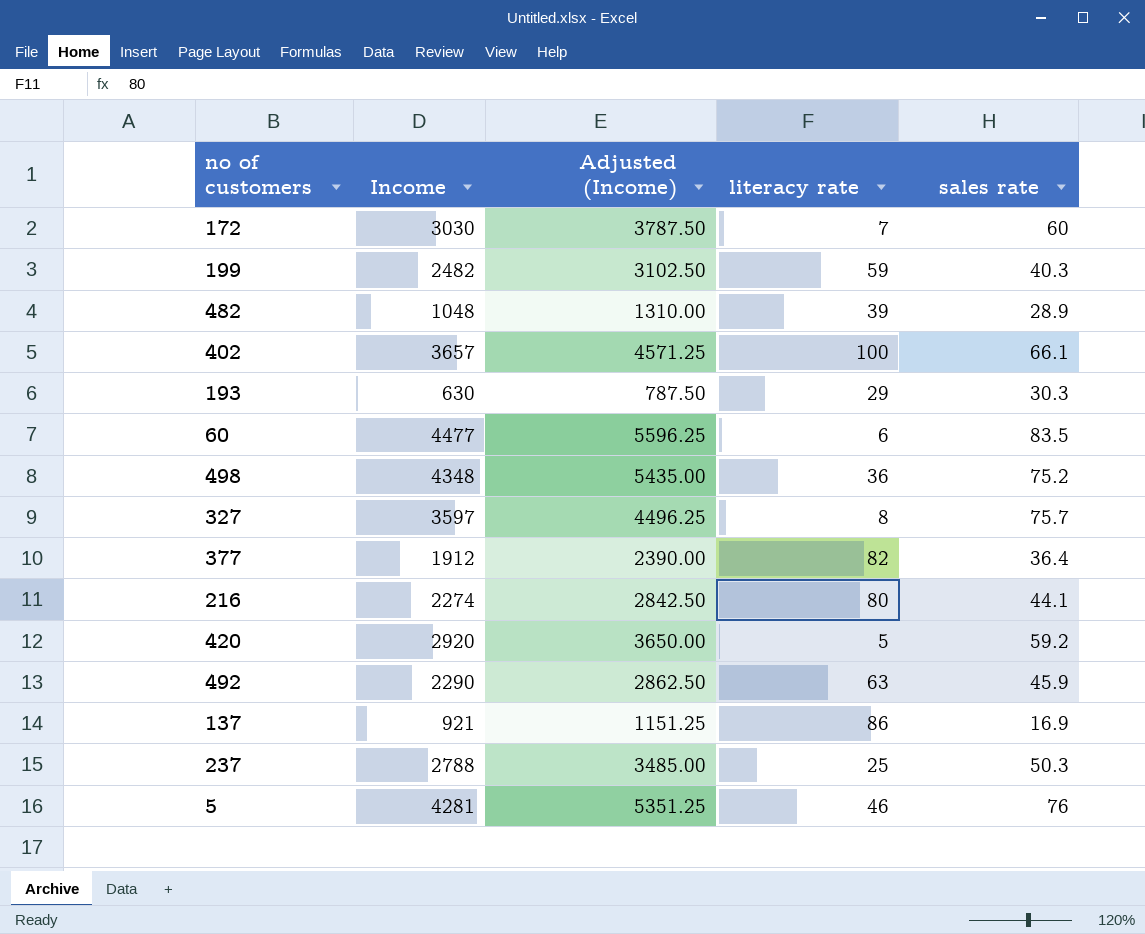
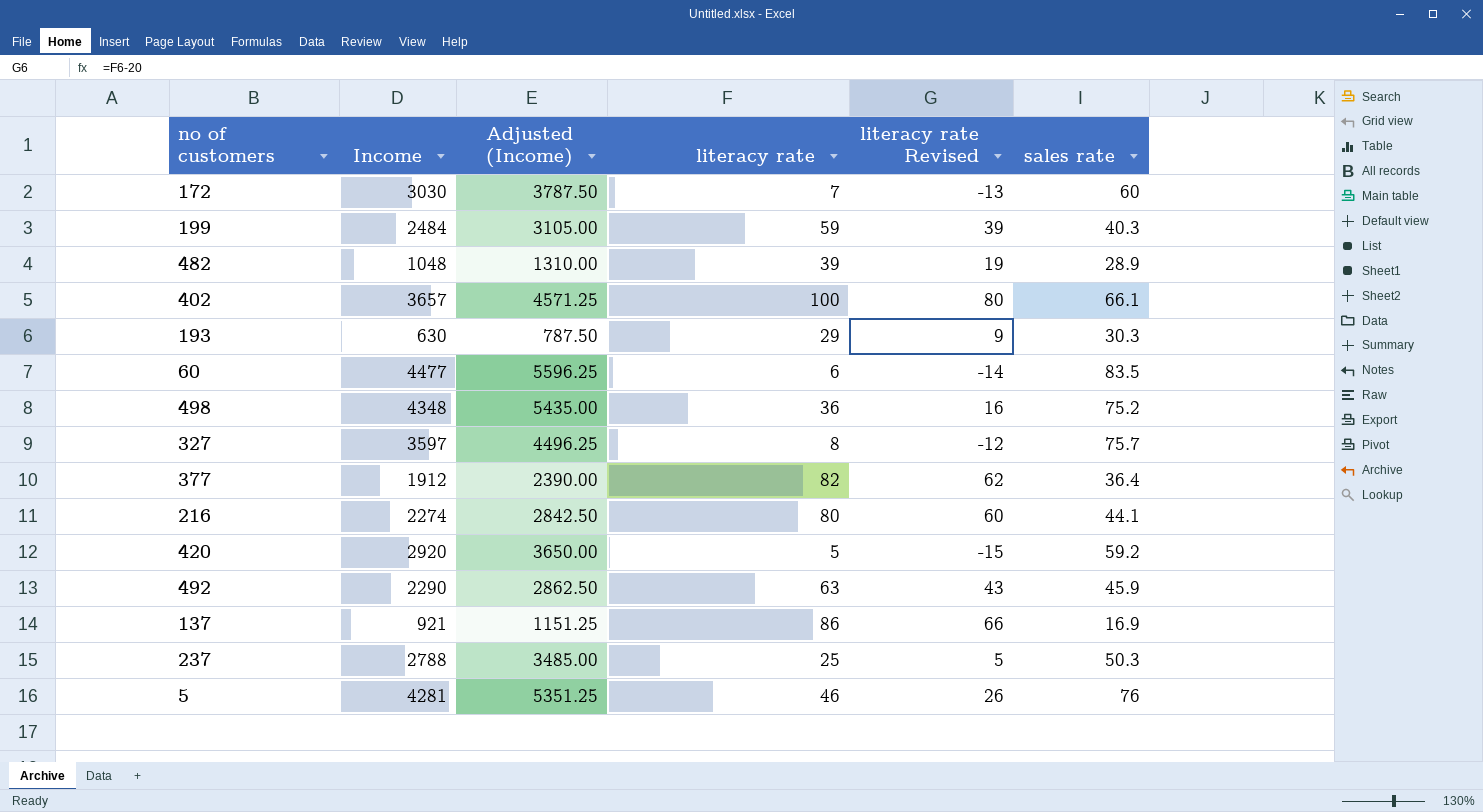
column literacy rate Revised | formula: none -> [literacy rate] - 20
199 | Income: 2482 -> 2484
199 | Adjusted (Income): 3102.50 -> 3105.00

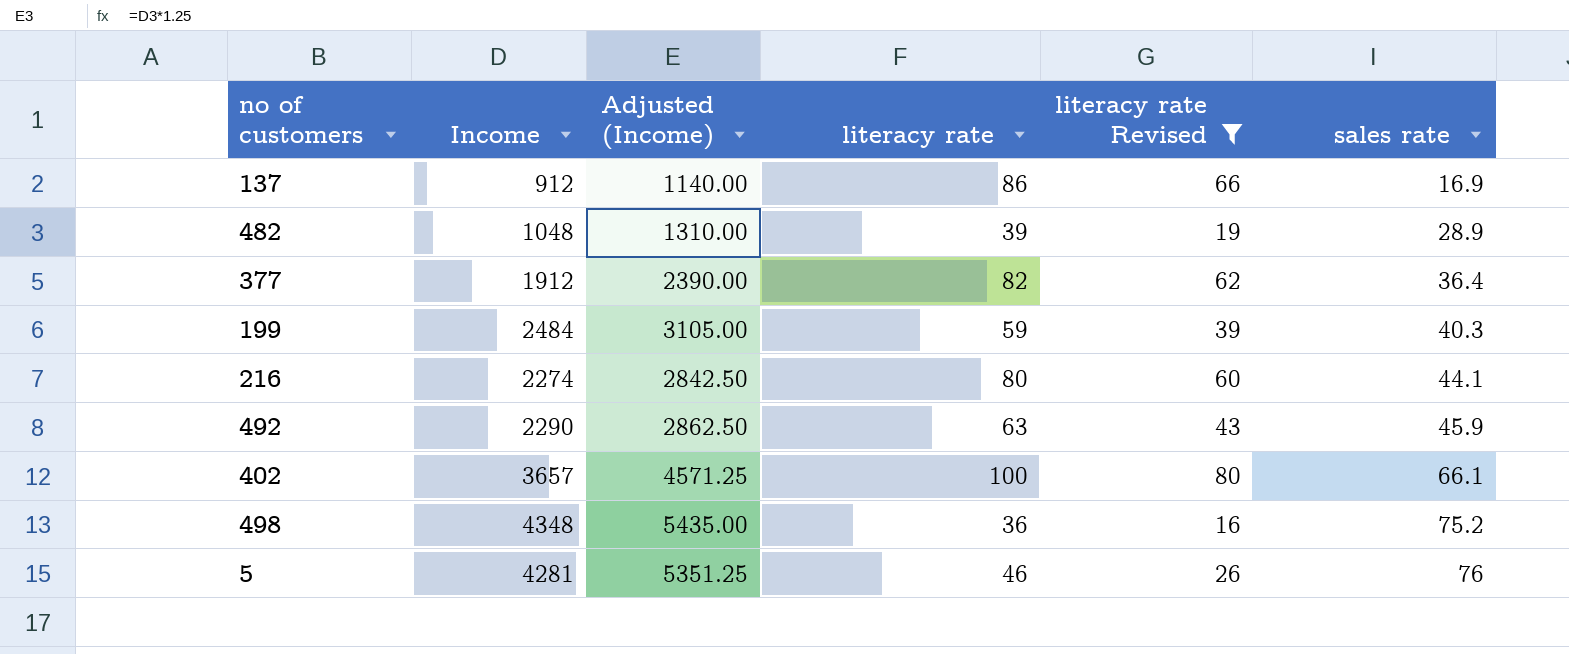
filter: none -> literacy rate Revised >= 16
row order: none -> sales rate ascending
137 | Income: 921 -> 912
137 | Adjusted (Income): 1151.25 -> 1140.00

